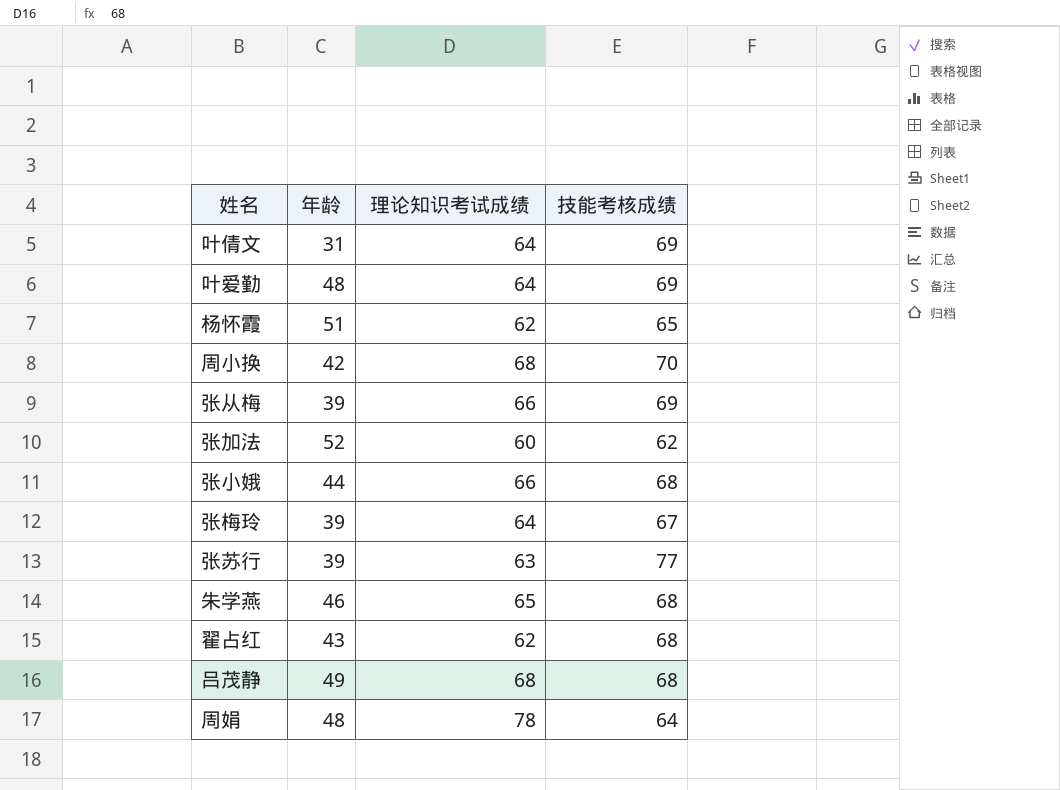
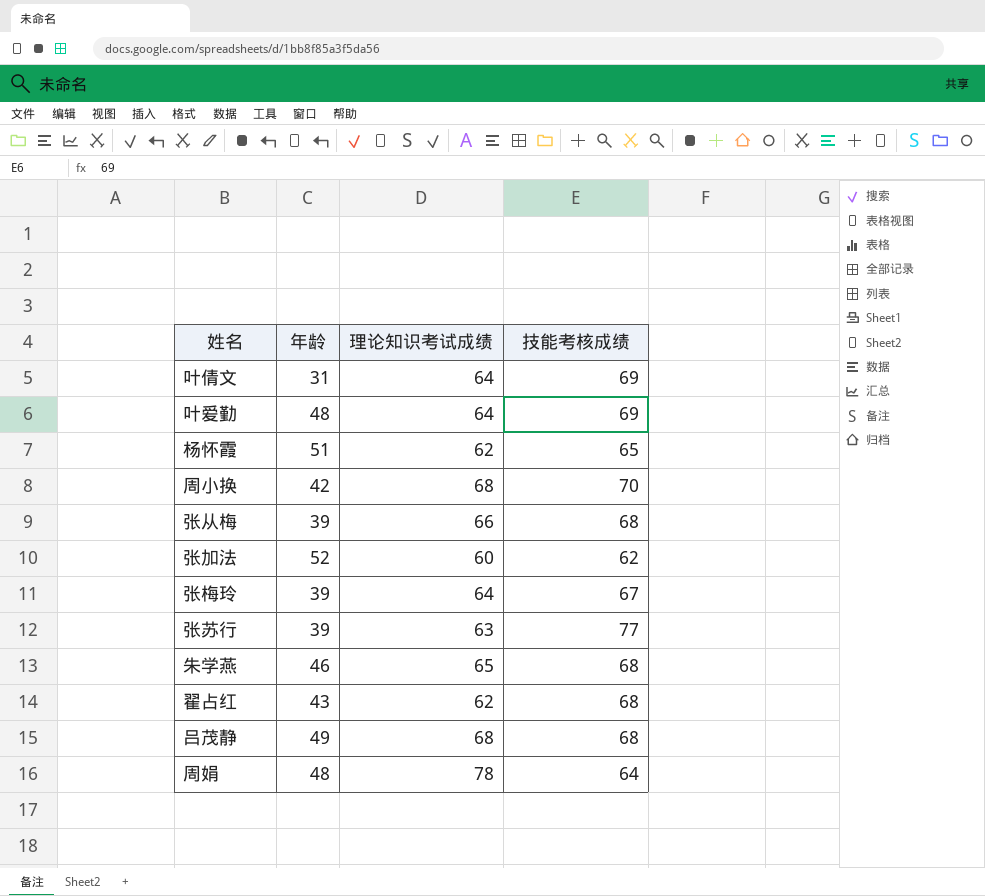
row 张小娥: 44 | 66 | 68 -> none
张从梅 | 技能考核成绩: 69 -> 68

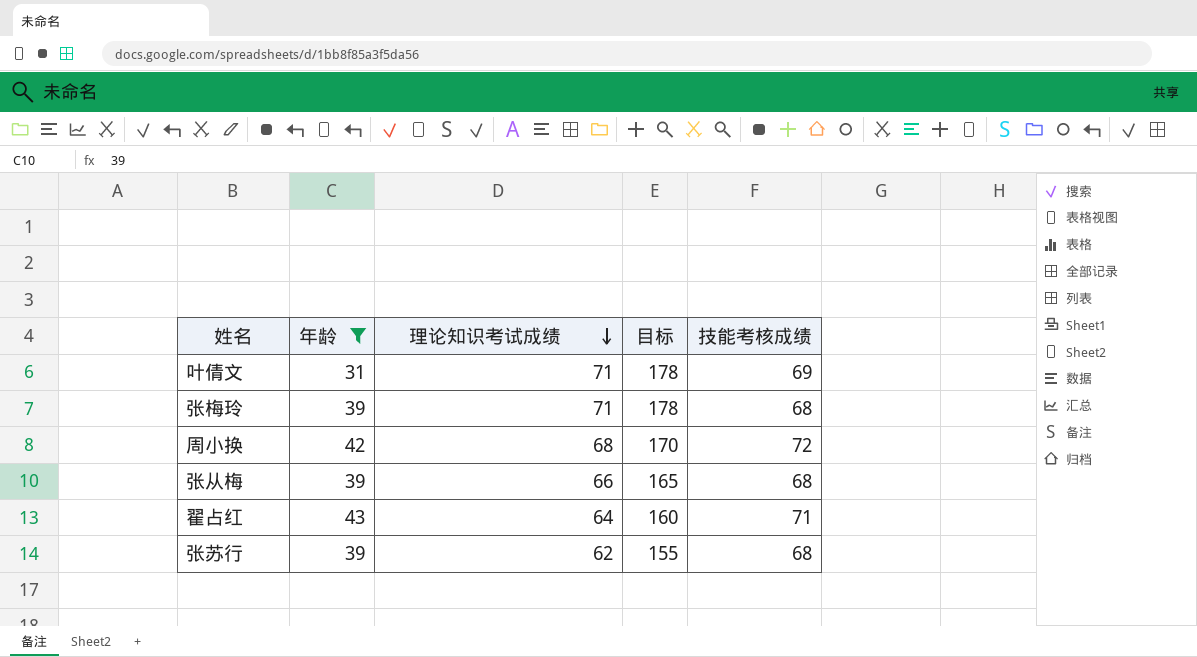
filter: none -> 年龄 <= 43
row order: none -> 理论知识考试成绩 descending
column 目标 | formula: none -> [理论知识考试成绩] * 2.5
叶倩文 | 理论知识考试成绩: 64 -> 71
张梅玲 | 理论知识考试成绩: 64 -> 71
张梅玲 | 技能考核成绩: 67 -> 68
周小换 | 技能考核成绩: 70 -> 72
翟占红 | 理论知识考试成绩: 62 -> 64
翟占红 | 技能考核成绩: 68 -> 71
张苏行 | 理论知识考试成绩: 63 -> 62
张苏行 | 技能考核成绩: 77 -> 68

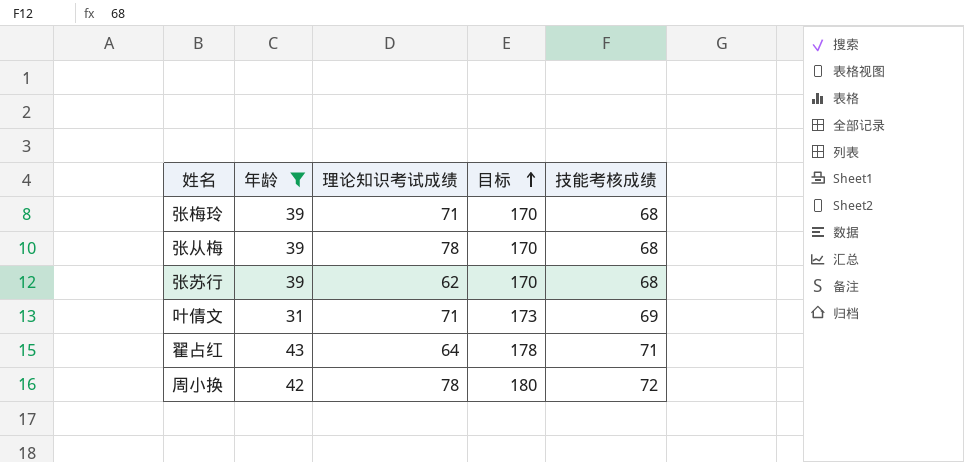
row order: 理论知识考试成绩 descending -> 目标 ascending
column 目标 | formula: [理论知识考试成绩] * 2.5 -> [技能考核成绩] * 2.5
张从梅 | 理论知识考试成绩: 66 -> 78
周小换 | 理论知识考试成绩: 68 -> 78

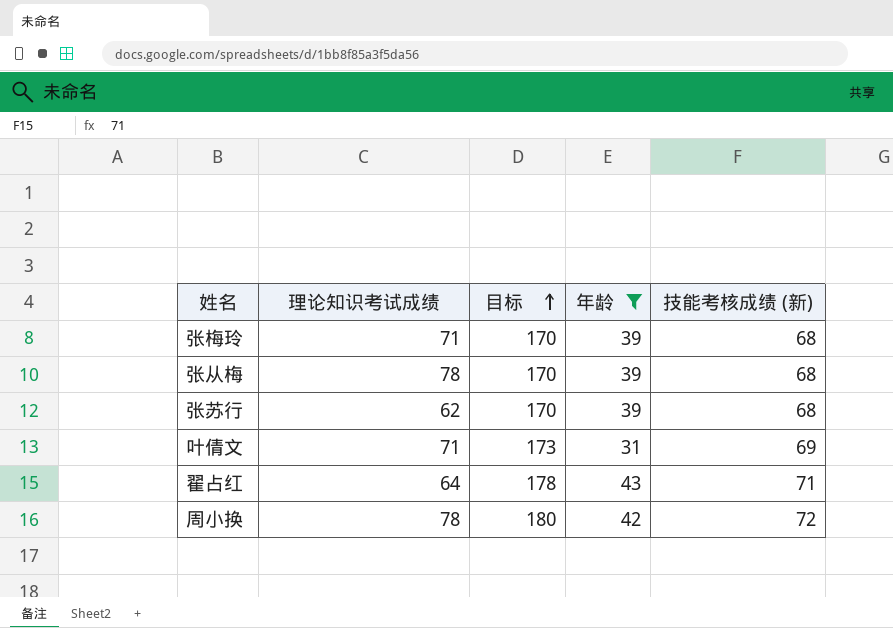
column 年龄 | position: 2 -> 4
column name: 技能考核成绩 -> 技能考核成绩 (新)

